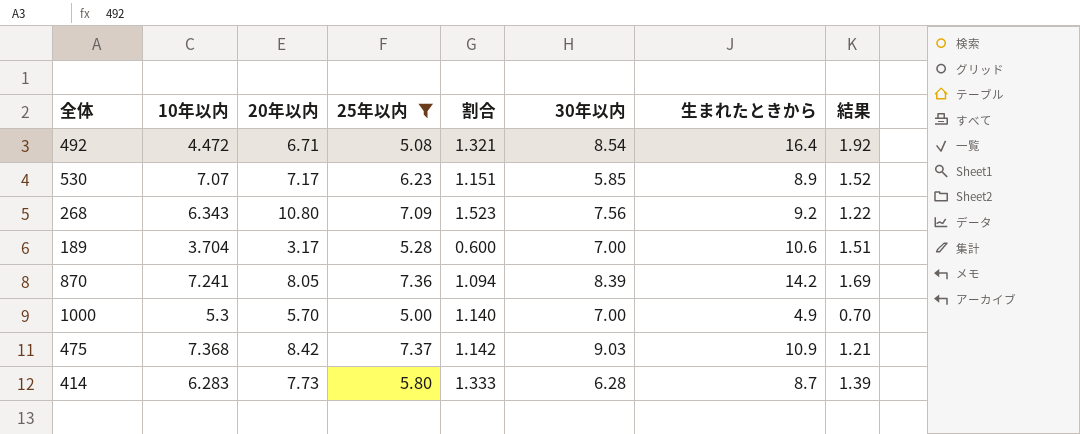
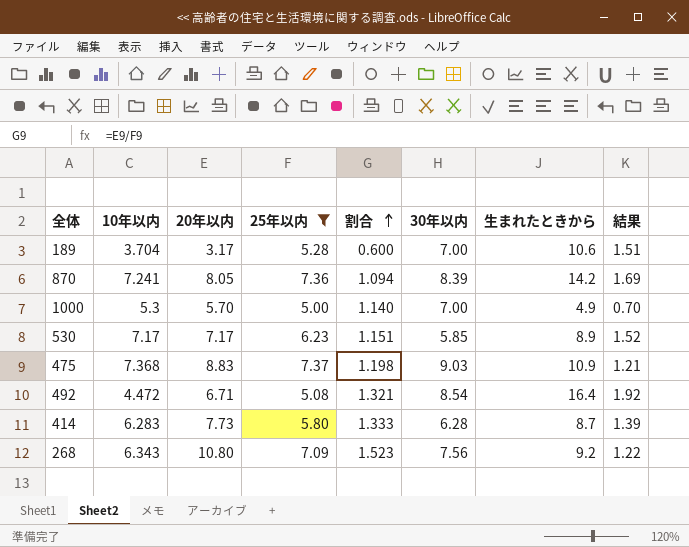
row order: none -> 割合 ascending
530 | 10年以内: 7.07 -> 7.17
475 | 20年以内: 8.42 -> 8.83
475 | 割合: 1.142 -> 1.198

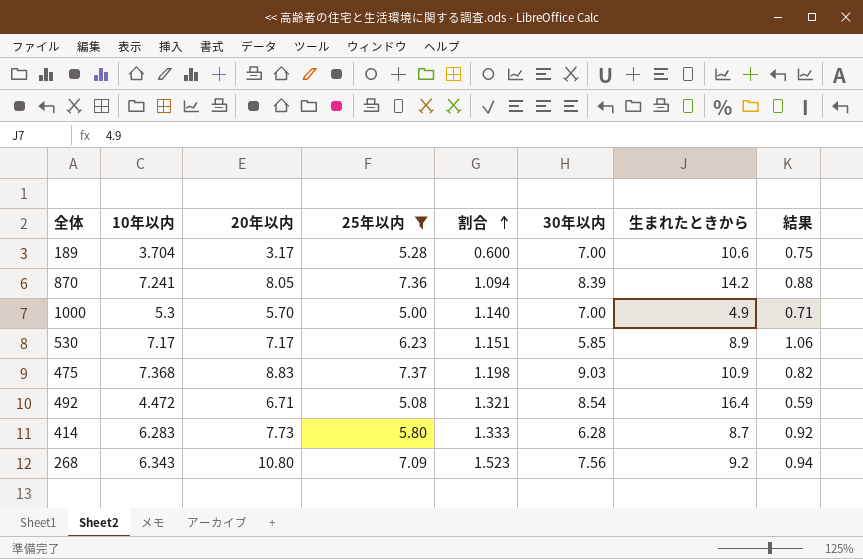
column 結果 | formula: [生まれたときから] / [30年以内] -> [25年以内] / [30年以内]

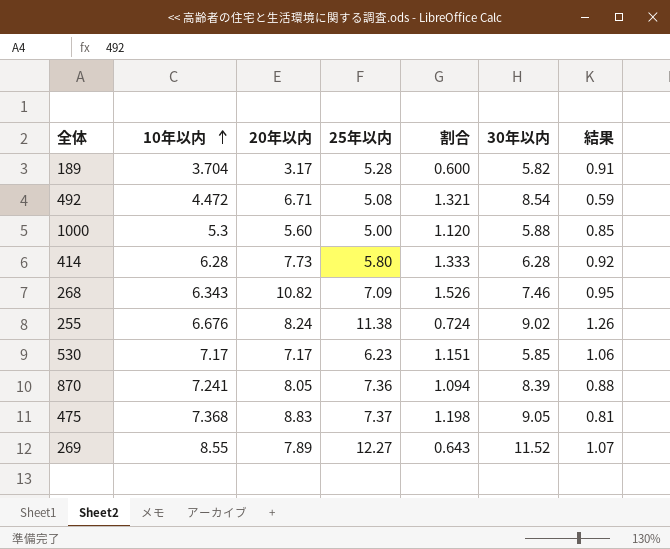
filter: 25年以内 <= 7.37 -> none
row order: 割合 ascending -> 10年以内 ascending
column 生まれたときから | position: 7 -> none
189 | 30年以内: 7.00 -> 5.82
189 | 結果: 0.75 -> 0.91
1000 | 20年以内: 5.70 -> 5.60
1000 | 割合: 1.140 -> 1.120
1000 | 30年以内: 7.00 -> 5.88
1000 | 結果: 0.71 -> 0.85
414 | 10年以内: 6.283 -> 6.28
268 | 20年以内: 10.80 -> 10.82
268 | 割合: 1.523 -> 1.526
268 | 30年以内: 7.56 -> 7.46
268 | 結果: 0.94 -> 0.95
475 | 30年以内: 9.03 -> 9.05
475 | 結果: 0.82 -> 0.81

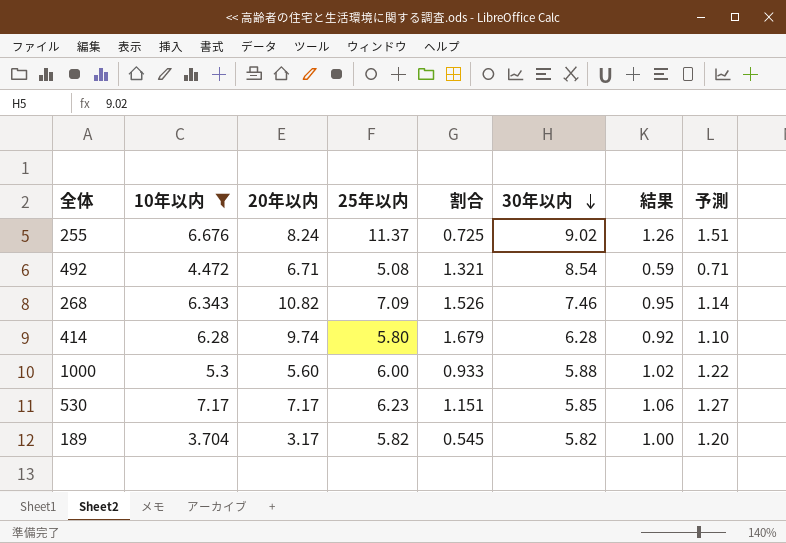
filter: none -> 10年以内 <= 7.17
row order: 10年以内 ascending -> 30年以内 descending
column 予測 | formula: none -> [結果] * 1.2
255 | 25年以内: 11.38 -> 11.37
255 | 割合: 0.724 -> 0.725
414 | 20年以内: 7.73 -> 9.74
414 | 割合: 1.333 -> 1.679
1000 | 25年以内: 5.00 -> 6.00
1000 | 割合: 1.120 -> 0.933
1000 | 結果: 0.85 -> 1.02
189 | 25年以内: 5.28 -> 5.82
189 | 割合: 0.600 -> 0.545
189 | 結果: 0.91 -> 1.00

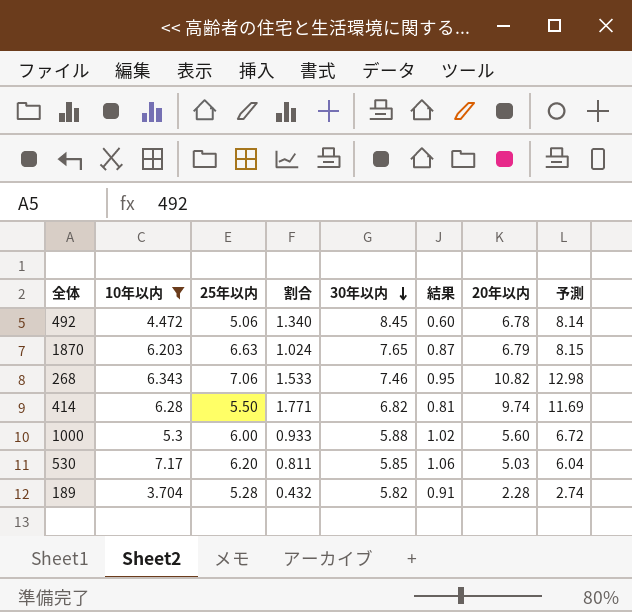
column 20年以内 | position: 3 -> 7
column 予測 | formula: [結果] * 1.2 -> [20年以内] * 1.2
row 255: 6.676 | 8.24 | 11.37 | 0.725 | 9.02 | 1.26 | 1.51 -> none
492 | 25年以内: 5.08 -> 5.06
492 | 割合: 1.321 -> 1.340
492 | 30年以内: 8.54 -> 8.45
492 | 結果: 0.59 -> 0.60
492 | 20年以内: 6.71 -> 6.78
row 1870: none -> 6.203 | 6.63 | 1.024 | 7.65 | 0.87 | 6.79 | 8.15
268 | 25年以内: 7.09 -> 7.06
268 | 割合: 1.526 -> 1.533
414 | 25年以内: 5.80 -> 5.50
414 | 割合: 1.679 -> 1.771
414 | 30年以内: 6.28 -> 6.82
414 | 結果: 0.92 -> 0.81
530 | 25年以内: 6.23 -> 6.20
530 | 割合: 1.151 -> 0.811
530 | 20年以内: 7.17 -> 5.03
189 | 25年以内: 5.82 -> 5.28
189 | 割合: 0.545 -> 0.432
189 | 結果: 1.00 -> 0.91
189 | 20年以内: 3.17 -> 2.28

